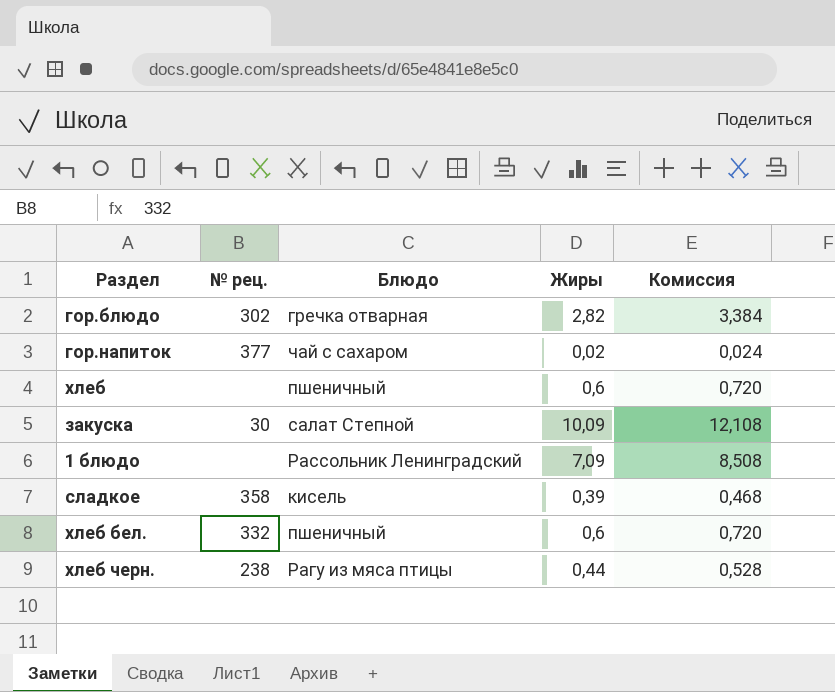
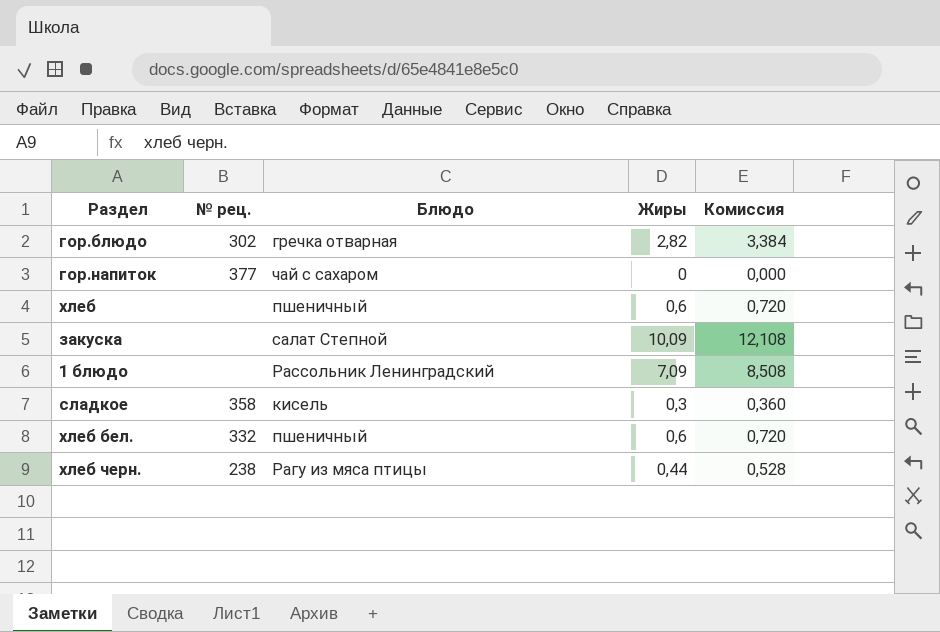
гор.напиток | Жиры: 0,02 -> 0
гор.напиток | Комиссия: 0,024 -> 0,000
закуска | № рец.: 30 -> none
сладкое | Жиры: 0,39 -> 0,3
сладкое | Комиссия: 0,468 -> 0,360

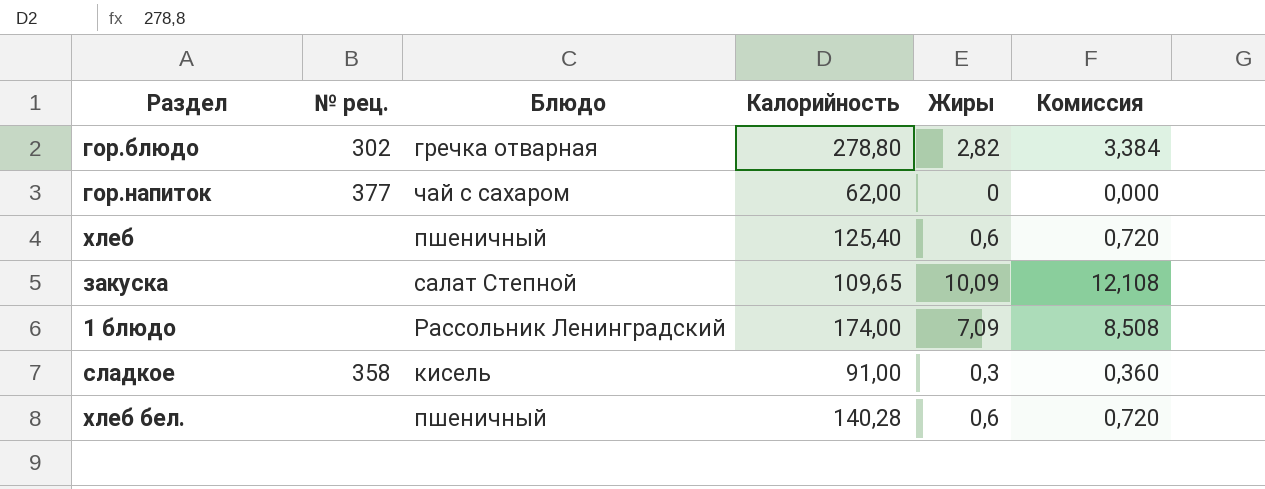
column Калорийность | position: none -> 4
row хлеб черн.: 238 | Рагу из мяса птицы | 0,44 | 0,528 -> none
хлеб бел. | № рец.: 332 -> none

